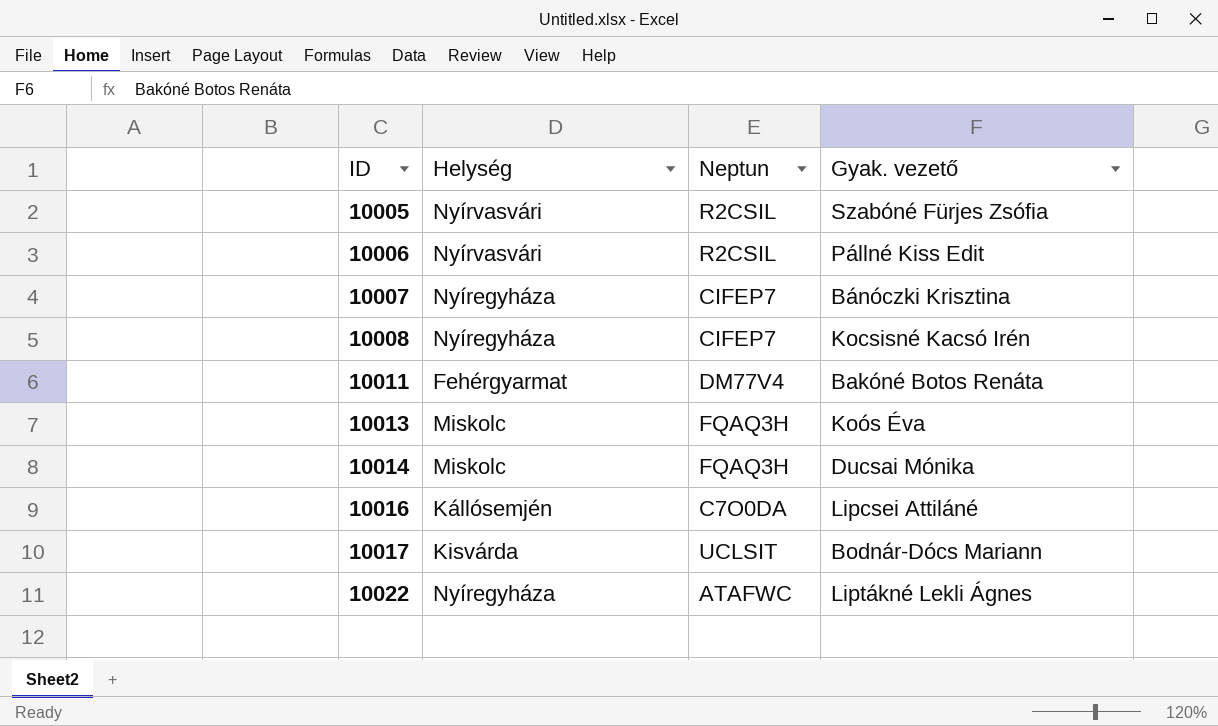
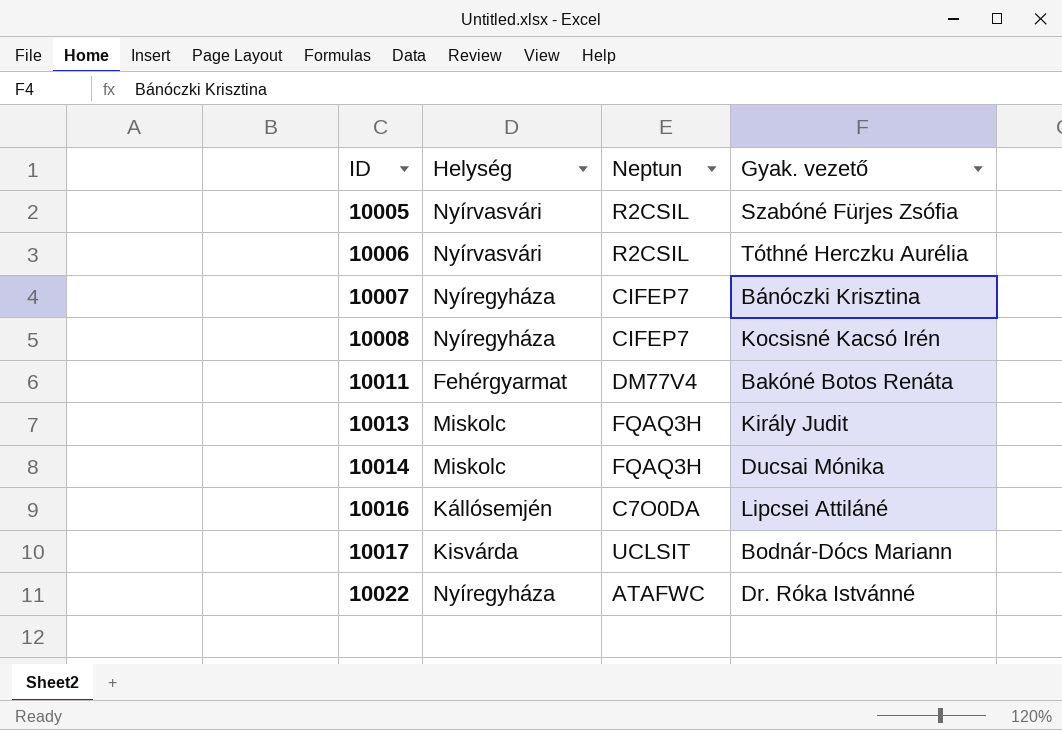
10006 | Gyak. vezető: Pállné Kiss Edit -> Tóthné Herczku Aurélia
10013 | Gyak. vezető: Koós Éva -> Király Judit
10022 | Gyak. vezető: Liptákné Lekli Ágnes -> Dr. Róka Istvánné

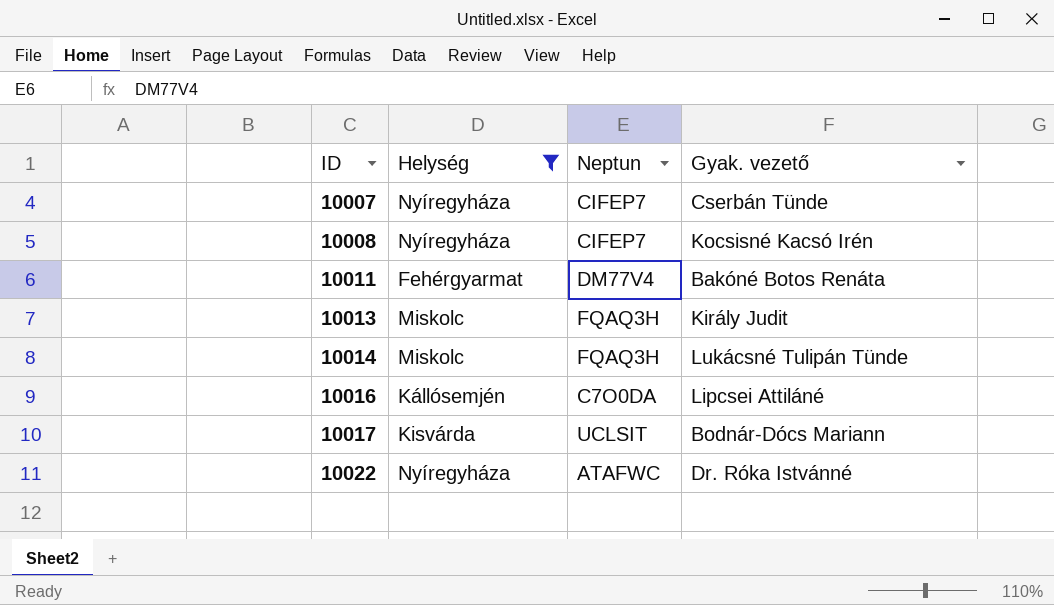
filter: none -> Helység != Nyírvasvári
10007 | Gyak. vezető: Bánóczki Krisztina -> Cserbán Tünde
10014 | Gyak. vezető: Ducsai Mónika -> Lukácsné Tulipán Tünde

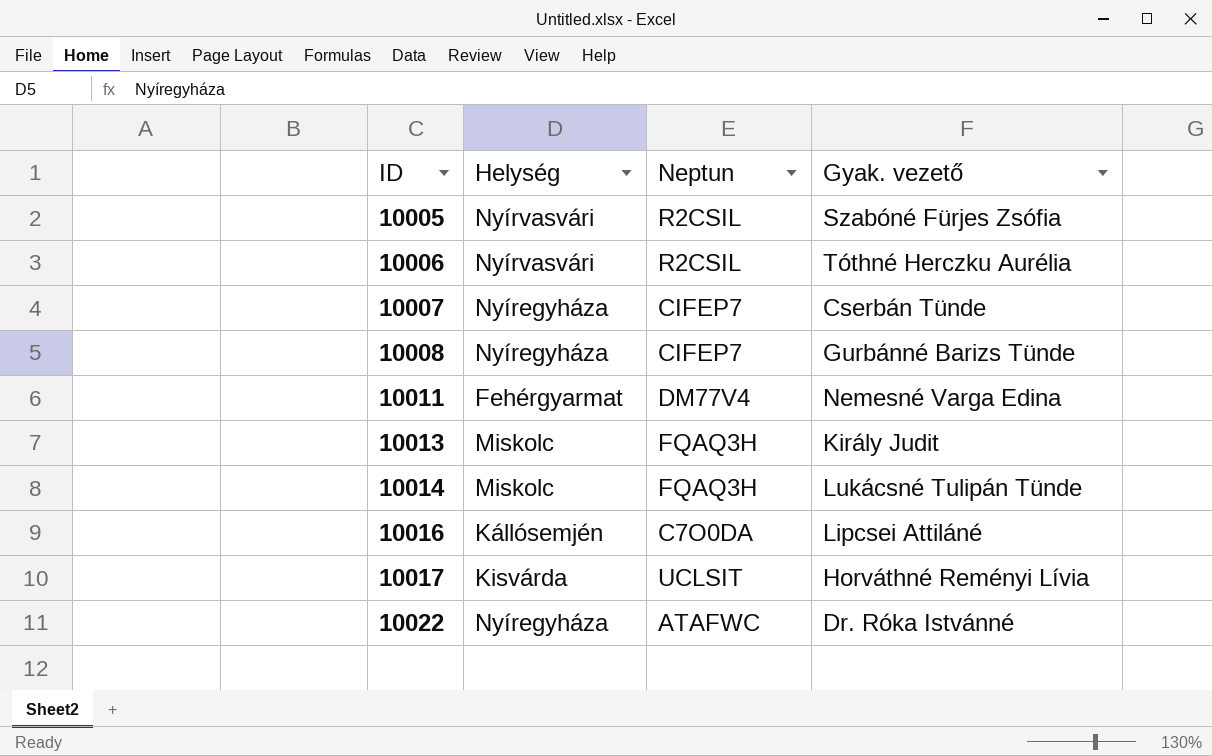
filter: Helység != Nyírvasvári -> none
10008 | Gyak. vezető: Kocsisné Kacsó Irén -> Gurbánné Barizs Tünde
10011 | Gyak. vezető: Bakóné Botos Renáta -> Nemesné Varga Edina
10017 | Gyak. vezető: Bodnár-Dócs Mariann -> Horváthné Reményi Lívia

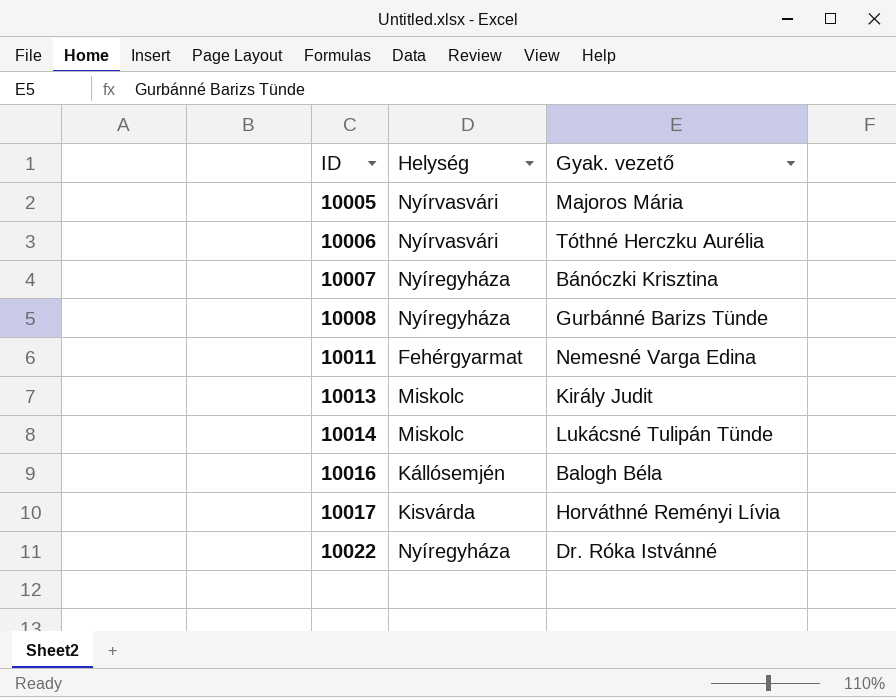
column Neptun | position: 3 -> none
10005 | Gyak. vezető: Szabóné Fürjes Zsófia -> Majoros Mária
10007 | Gyak. vezető: Cserbán Tünde -> Bánóczki Krisztina
10016 | Gyak. vezető: Lipcsei Attiláné -> Balogh Béla

